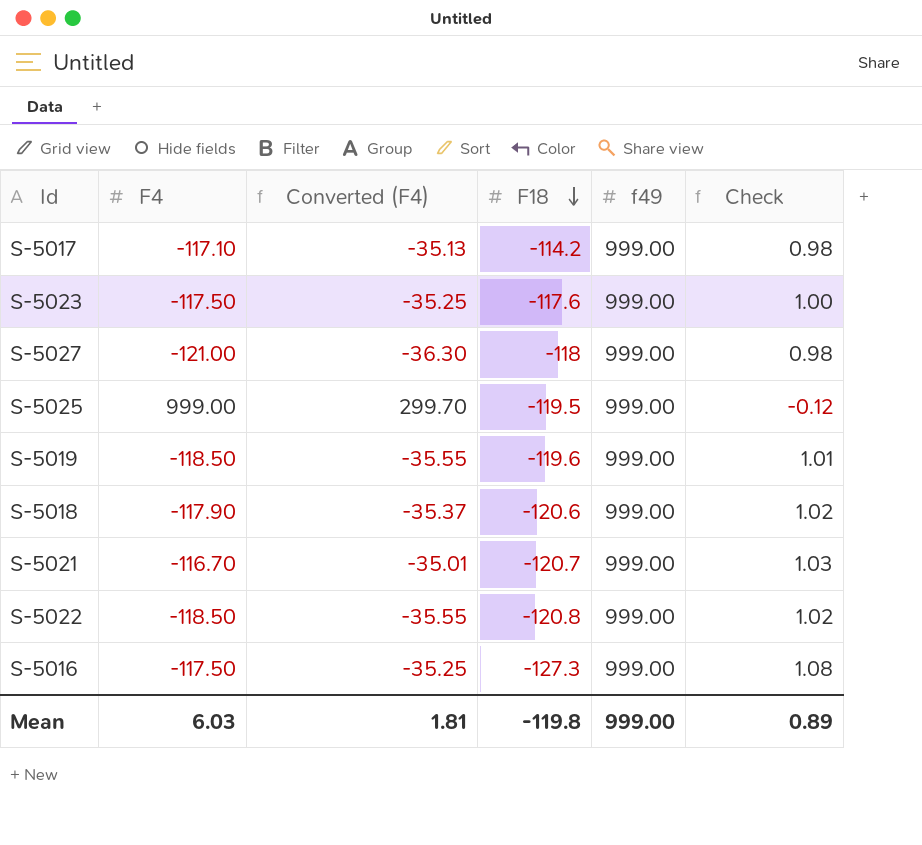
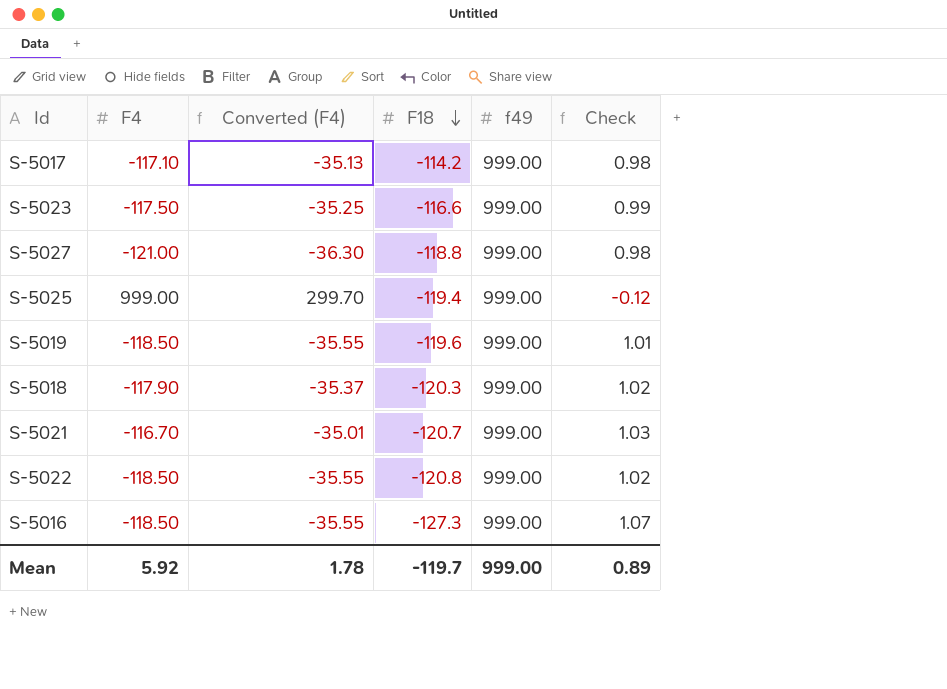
S-5023 | F18: -117.6 -> -116.6
S-5023 | Check: 1.00 -> 0.99
S-5027 | F18: -118 -> -118.8
S-5025 | F18: -119.5 -> -119.4
S-5018 | F18: -120.6 -> -120.3
S-5016 | F4: -117.50 -> -118.50
S-5016 | Converted (F4): -35.25 -> -35.55
S-5016 | Check: 1.08 -> 1.07
Mean | F4: 6.03 -> 5.92
Mean | Converted (F4): 1.81 -> 1.78
Mean | F18: -119.8 -> -119.7

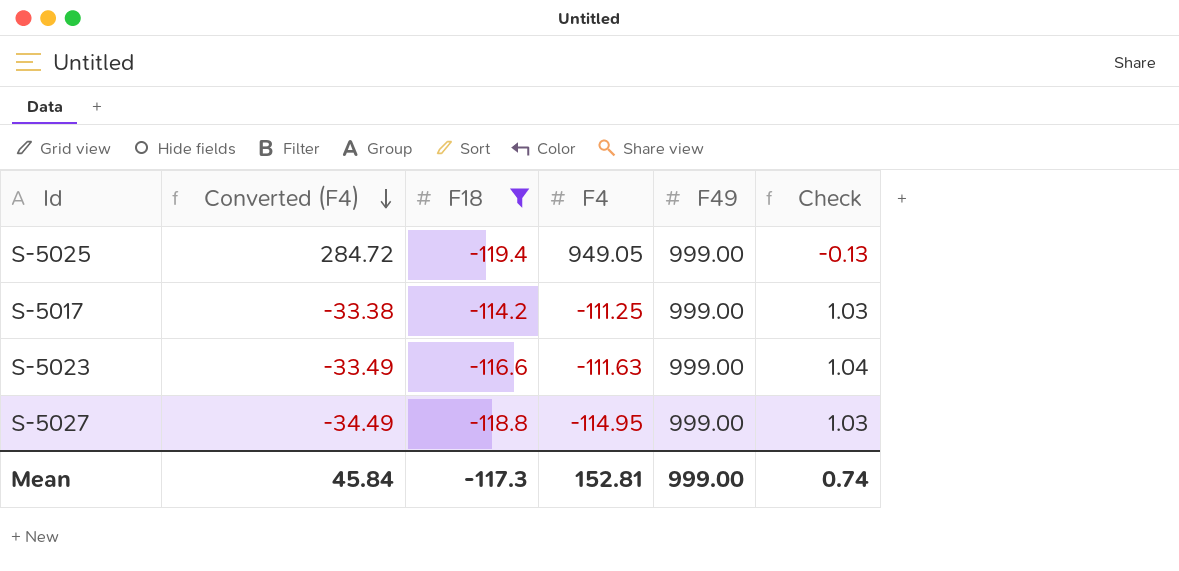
filter: none -> F18 >= -119.4
row order: F18 descending -> Converted (F4) descending
column F4 | position: 2 -> 4
column name: f49 -> F49
S-5025 | Converted (F4): 299.70 -> 284.72
S-5025 | F4: 999.00 -> 949.05
S-5025 | Check: -0.12 -> -0.13
S-5017 | Converted (F4): -35.13 -> -33.38
S-5017 | F4: -117.10 -> -111.25
S-5017 | Check: 0.98 -> 1.03
S-5023 | Converted (F4): -35.25 -> -33.49
S-5023 | F4: -117.50 -> -111.63
S-5023 | Check: 0.99 -> 1.04
S-5027 | Converted (F4): -36.30 -> -34.49
S-5027 | F4: -121.00 -> -114.95
S-5027 | Check: 0.98 -> 1.03
Mean | Converted (F4): 1.78 -> 45.84
Mean | F18: -119.7 -> -117.3
Mean | F4: 5.92 -> 152.81
Mean | Check: 0.89 -> 0.74

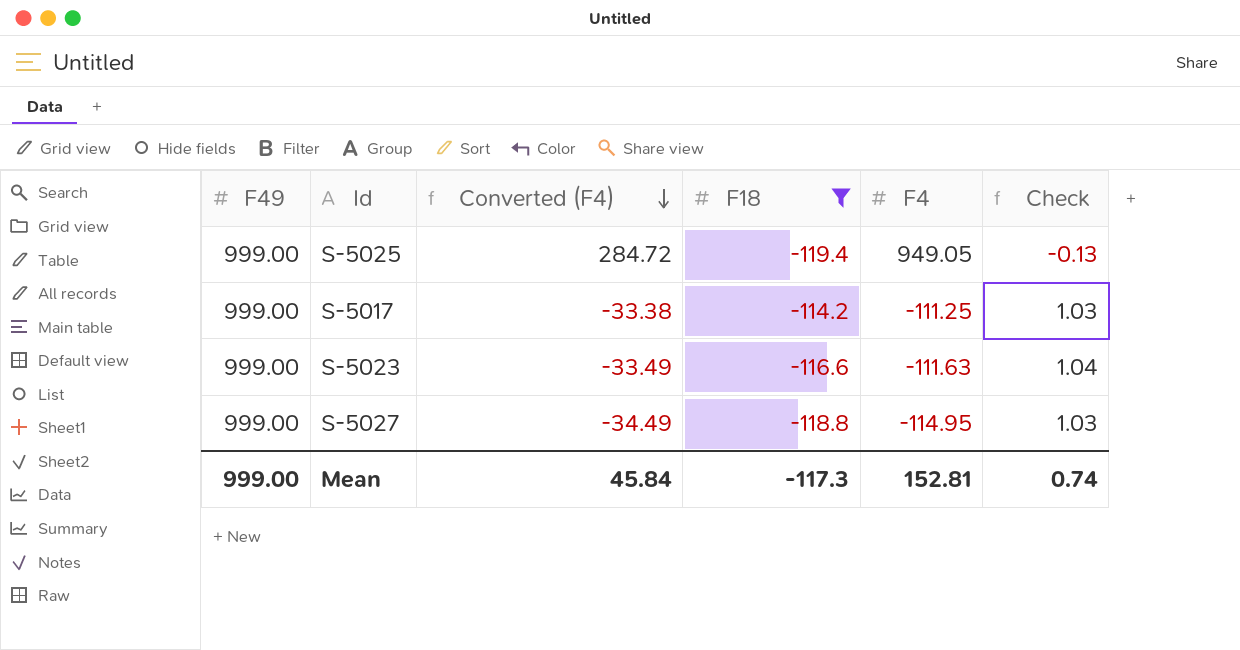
column F49 | position: 5 -> 1

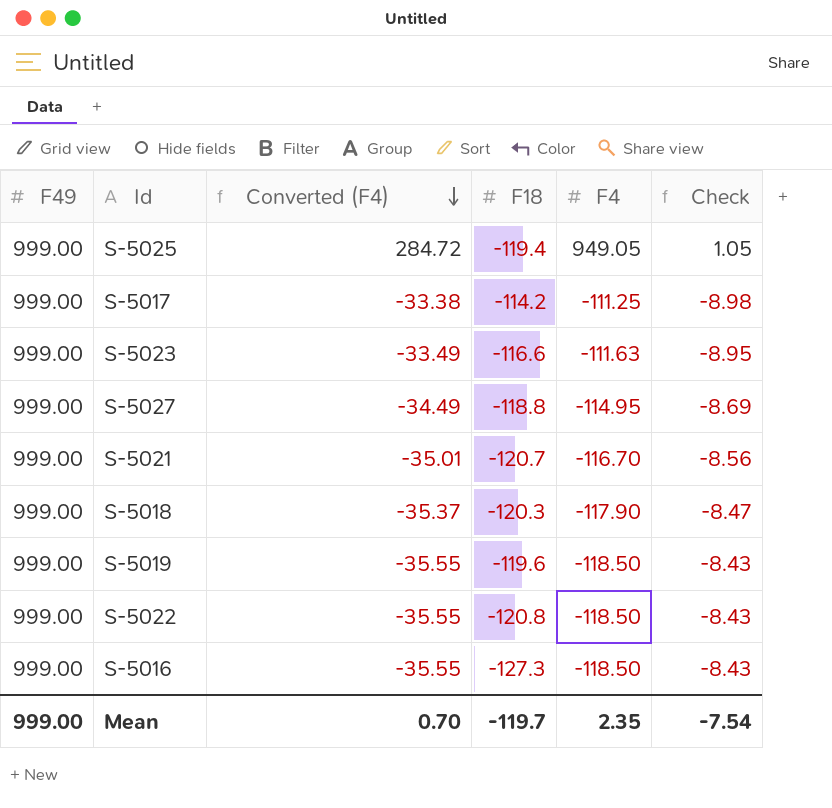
filter: F18 >= -119.4 -> none
column Check | formula: [F18] / [F4] -> [F49] / [F4]
Mean | Converted (F4): 45.84 -> 0.70
Mean | F18: -117.3 -> -119.7
Mean | F4: 152.81 -> 2.35
Mean | Check: 0.74 -> -7.54

